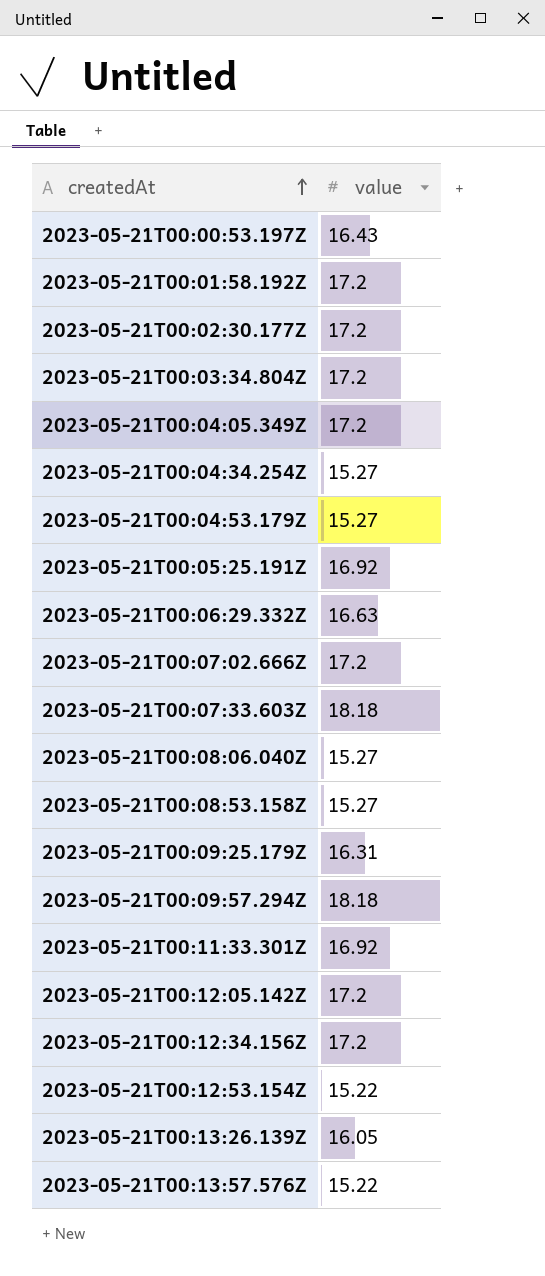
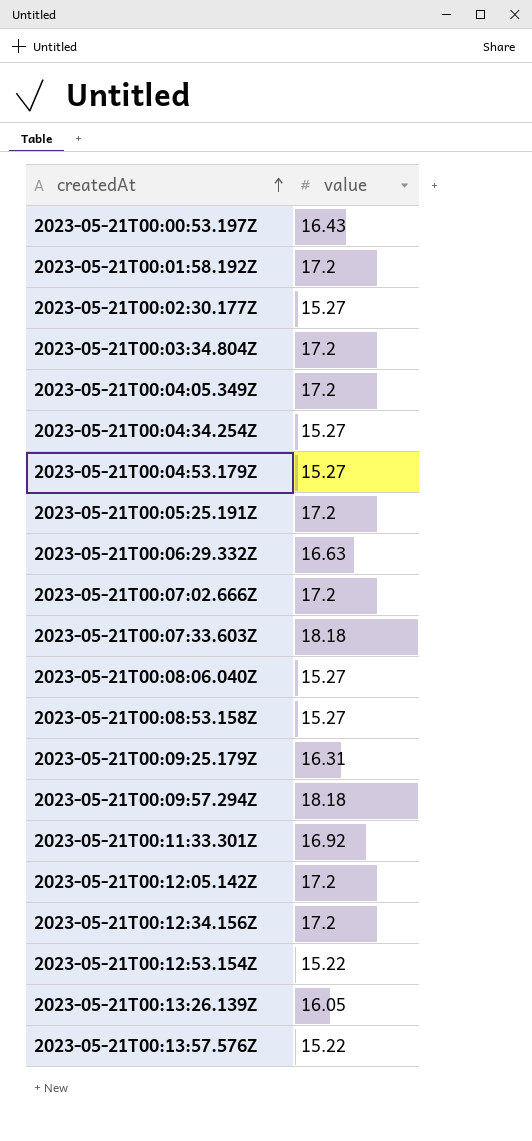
2023-05-21T00:02:30.177Z | value: 17.2 -> 15.27
2023-05-21T00:05:25.191Z | value: 16.92 -> 17.2

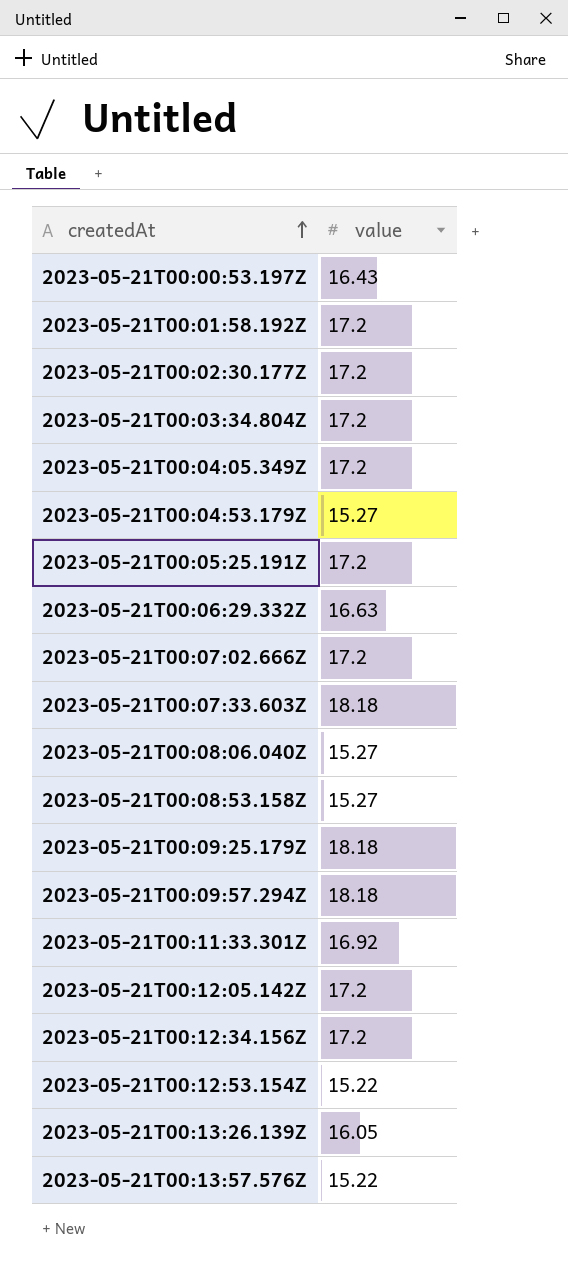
row 2023-05-21T00:04:34.254Z: 15.27 -> none
2023-05-21T00:02:30.177Z | value: 15.27 -> 17.2
2023-05-21T00:09:25.179Z | value: 16.31 -> 18.18

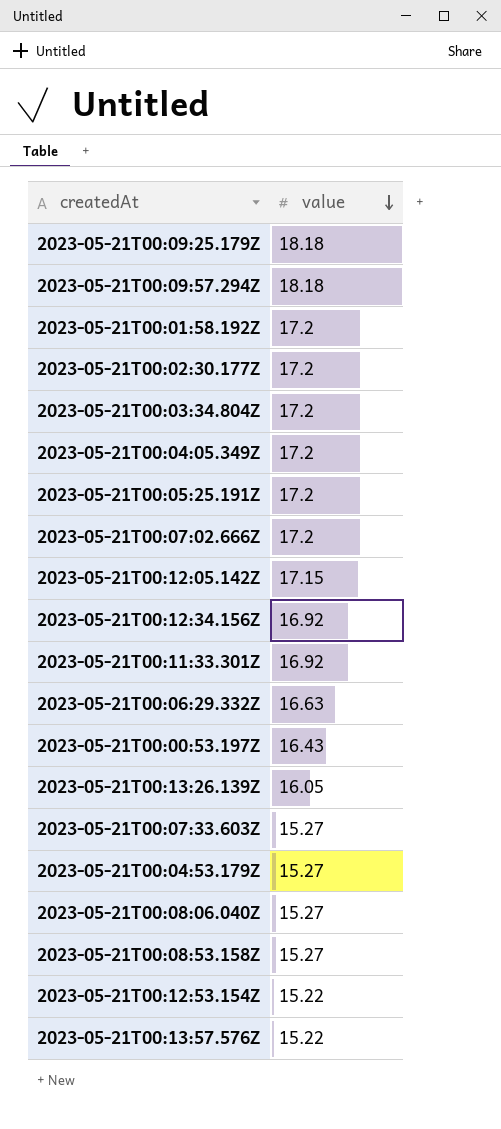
row order: createdAt ascending -> value descending
2023-05-21T00:12:05.142Z | value: 17.2 -> 17.15
2023-05-21T00:12:34.156Z | value: 17.2 -> 16.92
2023-05-21T00:07:33.603Z | value: 18.18 -> 15.27

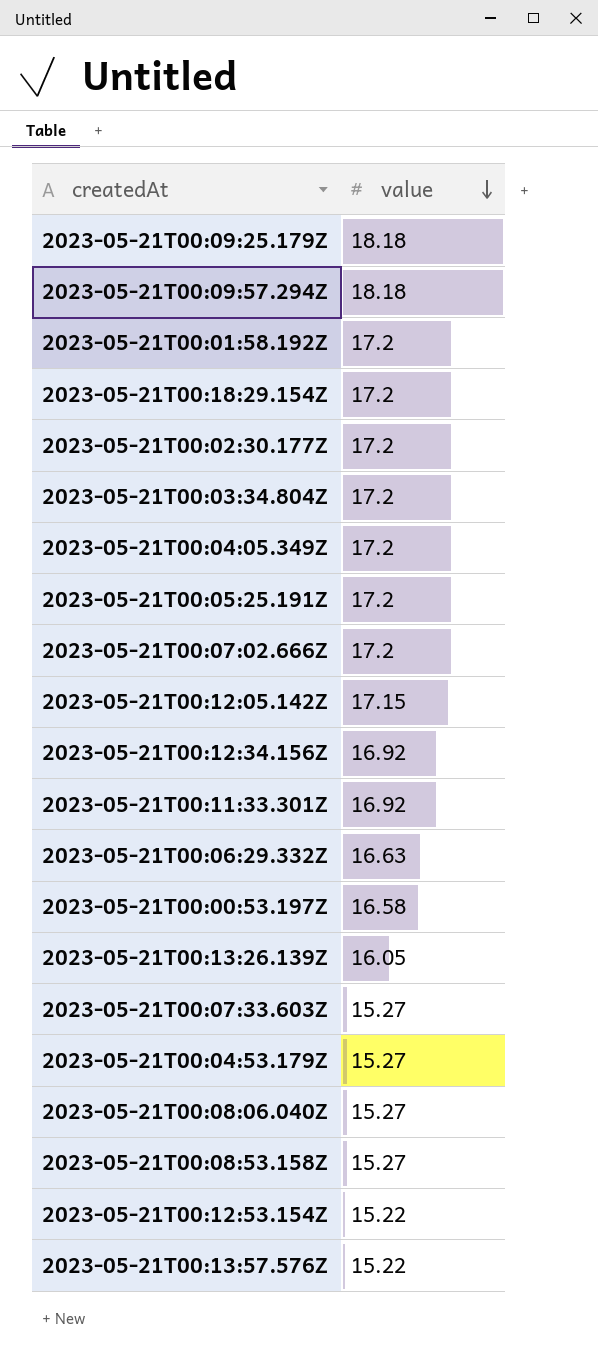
row 2023-05-21T00:18:29.154Z: none -> 17.2
2023-05-21T00:00:53.197Z | value: 16.43 -> 16.58

